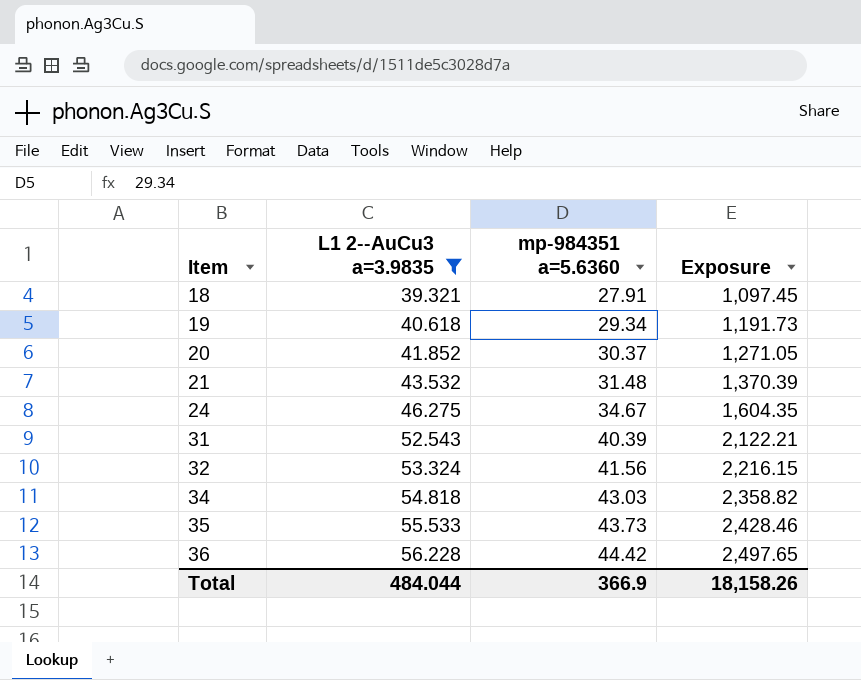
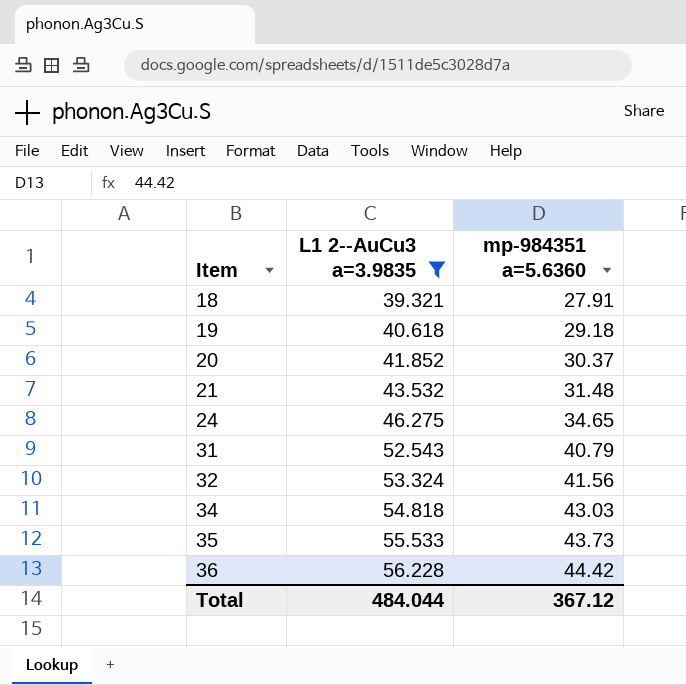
column Exposure | formula: [L1 2--AuCu3 a=3.9835] * [mp-984351 a=5.6360] -> none
19 | mp-984351 a=5.6360: 29.34 -> 29.18
24 | mp-984351 a=5.6360: 34.67 -> 34.65
31 | mp-984351 a=5.6360: 40.39 -> 40.79
Total | mp-984351 a=5.6360: 366.9 -> 367.12

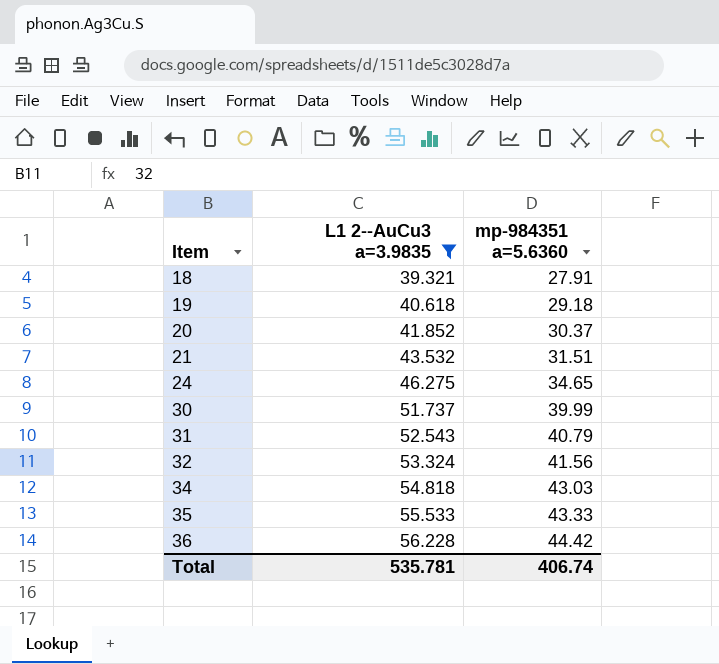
21 | mp-984351 a=5.6360: 31.48 -> 31.51
row 30: none -> 51.737 | 39.99
35 | mp-984351 a=5.6360: 43.73 -> 43.33
Total | L1 2--AuCu3 a=3.9835: 484.044 -> 535.781
Total | mp-984351 a=5.6360: 367.12 -> 406.74

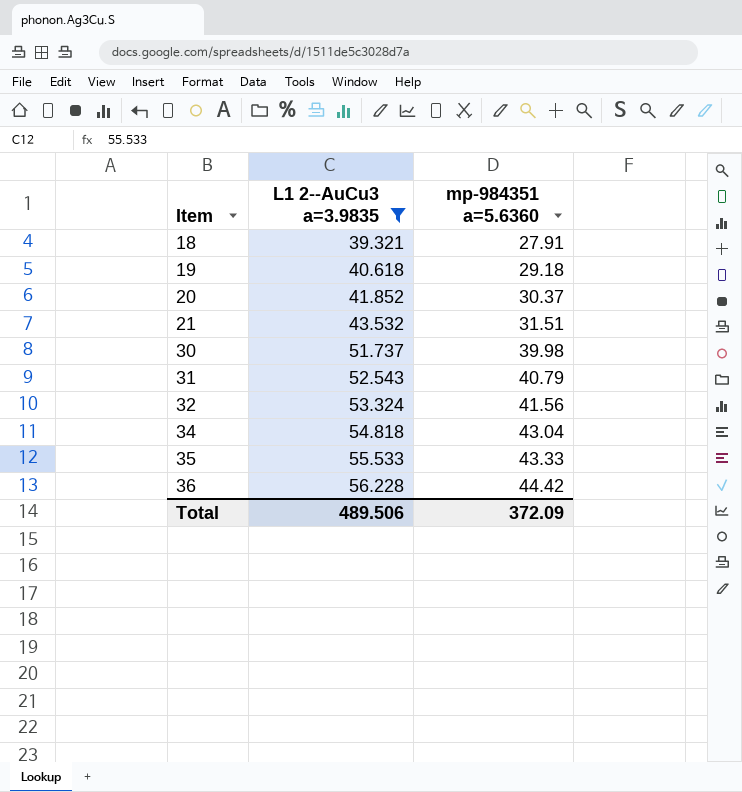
row 24: 46.275 | 34.65 -> none
30 | mp-984351 a=5.6360: 39.99 -> 39.98
34 | mp-984351 a=5.6360: 43.03 -> 43.04
Total | L1 2--AuCu3 a=3.9835: 535.781 -> 489.506
Total | mp-984351 a=5.6360: 406.74 -> 372.09

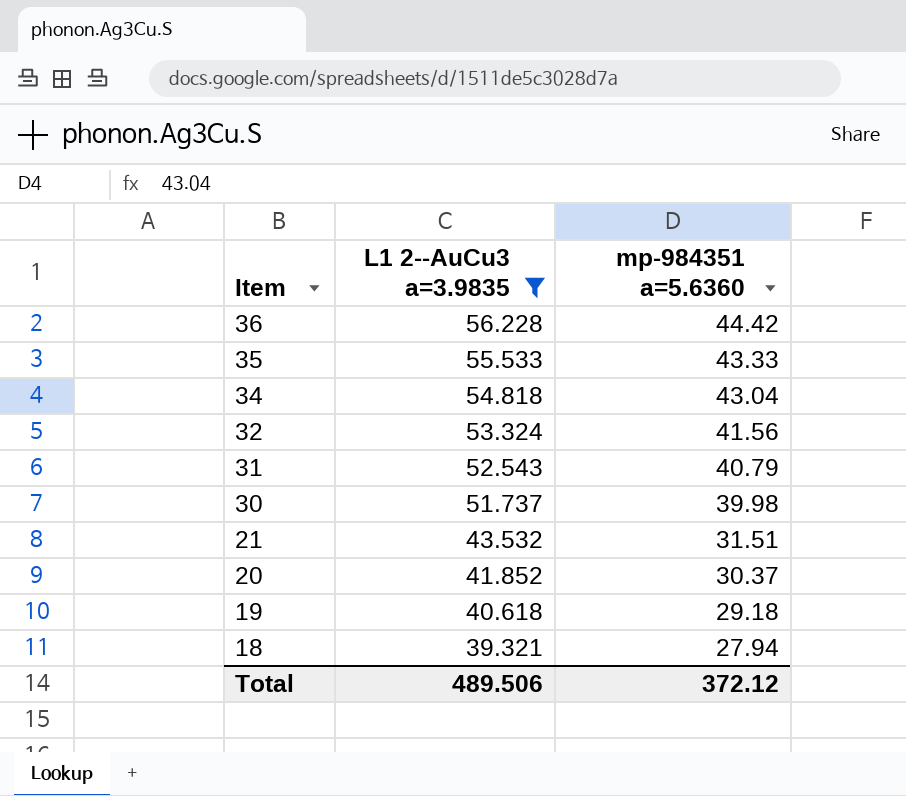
row order: Item ascending -> Item descending
18 | mp-984351 a=5.6360: 27.91 -> 27.94
Total | mp-984351 a=5.6360: 372.09 -> 372.12

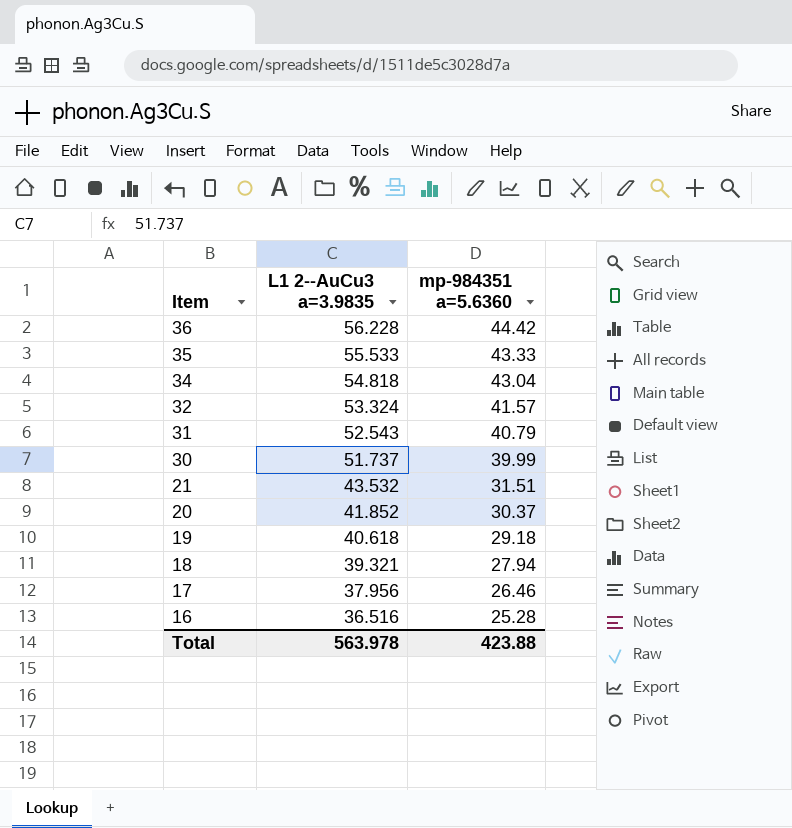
filter: L1 2--AuCu3 a=3.9835 >= 39.321 -> none
32 | mp-984351 a=5.6360: 41.56 -> 41.57
30 | mp-984351 a=5.6360: 39.98 -> 39.99
Total | L1 2--AuCu3 a=3.9835: 489.506 -> 563.978
Total | mp-984351 a=5.6360: 372.12 -> 423.88

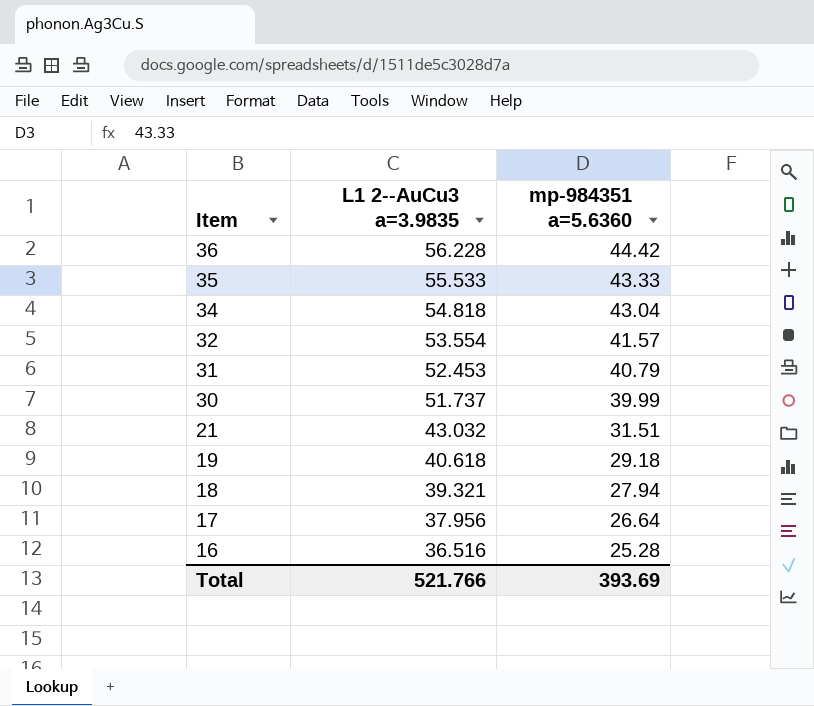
row 20: 41.852 | 30.37 -> none
32 | L1 2--AuCu3 a=3.9835: 53.324 -> 53.554
31 | L1 2--AuCu3 a=3.9835: 52.543 -> 52.453
21 | L1 2--AuCu3 a=3.9835: 43.532 -> 43.032
17 | mp-984351 a=5.6360: 26.46 -> 26.64
Total | L1 2--AuCu3 a=3.9835: 563.978 -> 521.766
Total | mp-984351 a=5.6360: 423.88 -> 393.69

